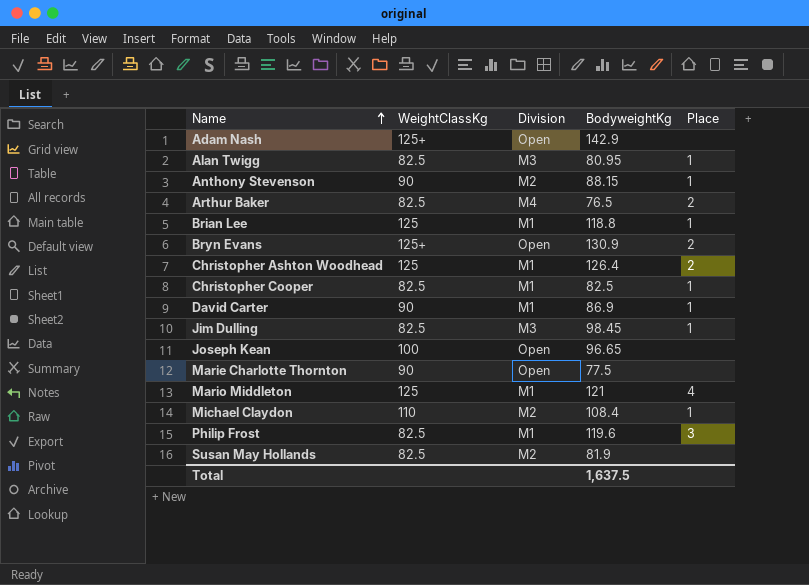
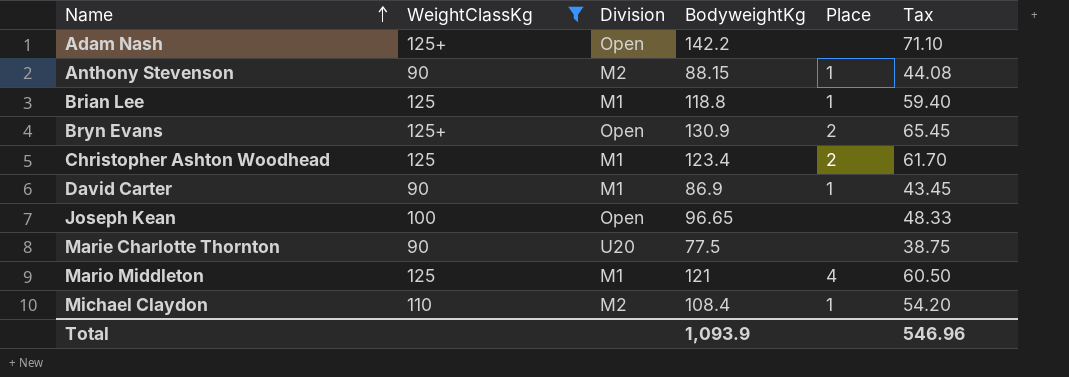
filter: none -> WeightClassKg != 82.5
column Tax | formula: none -> [BodyweightKg] * 0.5
Adam Nash | BodyweightKg: 142.9 -> 142.2
Christopher Ashton Woodhead | BodyweightKg: 126.4 -> 123.4
Marie Charlotte Thornton | Division: Open -> U20
Total | BodyweightKg: 1,637.5 -> 1,093.9

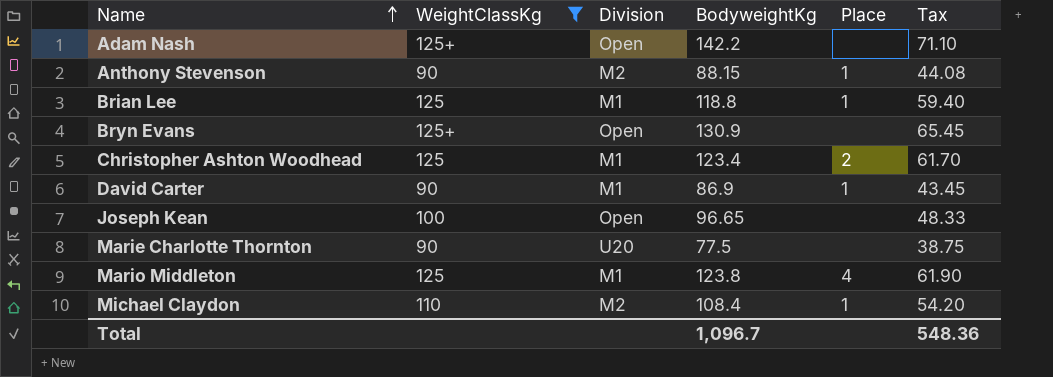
Bryn Evans | Place: 2 -> none
Mario Middleton | BodyweightKg: 121 -> 123.8
Mario Middleton | Tax: 60.50 -> 61.90
Total | BodyweightKg: 1,093.9 -> 1,096.7
Total | Tax: 546.96 -> 548.36

